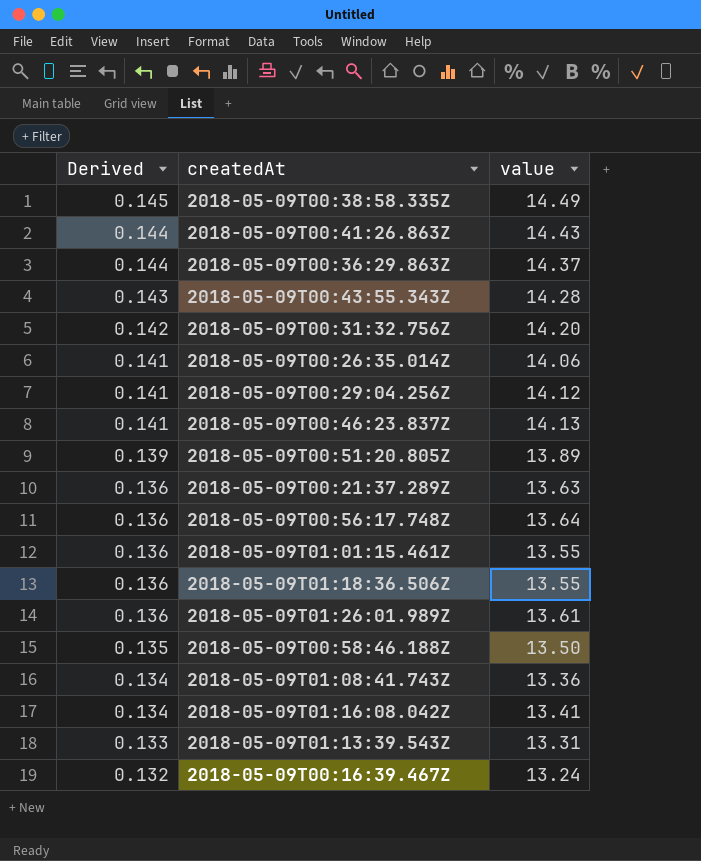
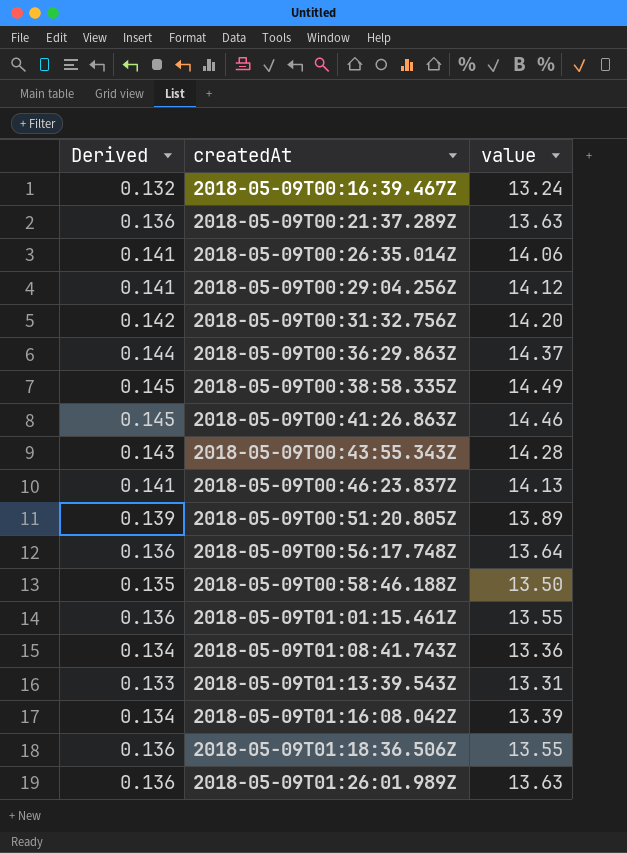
row order: Derived descending -> createdAt ascending
2018-05-09T00:41:26.863Z | Derived: 0.144 -> 0.145
2018-05-09T00:41:26.863Z | value: 14.43 -> 14.46
2018-05-09T01:16:08.042Z | value: 13.41 -> 13.39
2018-05-09T01:26:01.989Z | value: 13.61 -> 13.63

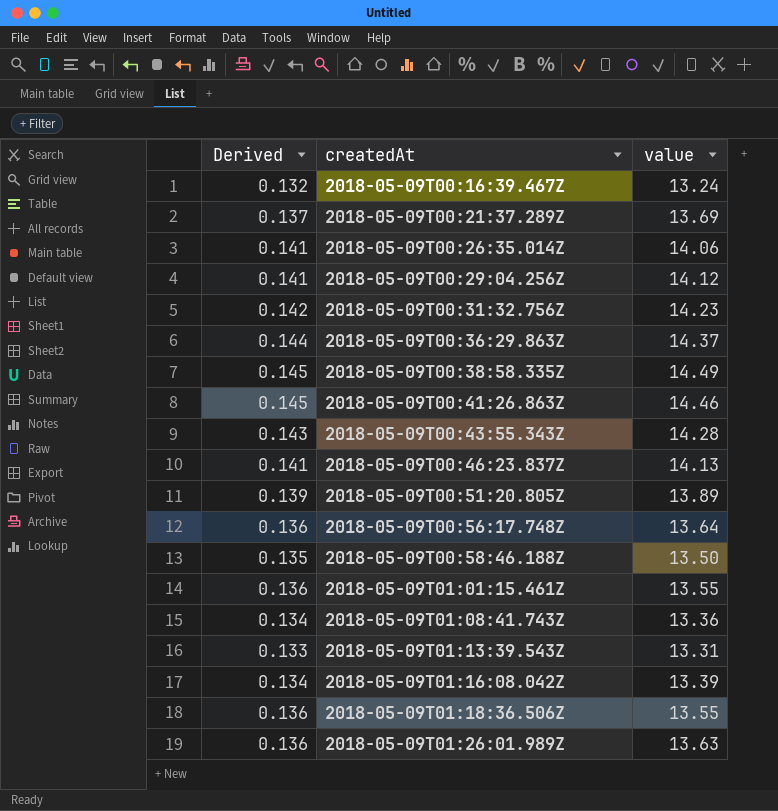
2018-05-09T00:21:37.289Z | Derived: 0.136 -> 0.137
2018-05-09T00:21:37.289Z | value: 13.63 -> 13.69
2018-05-09T00:31:32.756Z | value: 14.20 -> 14.23

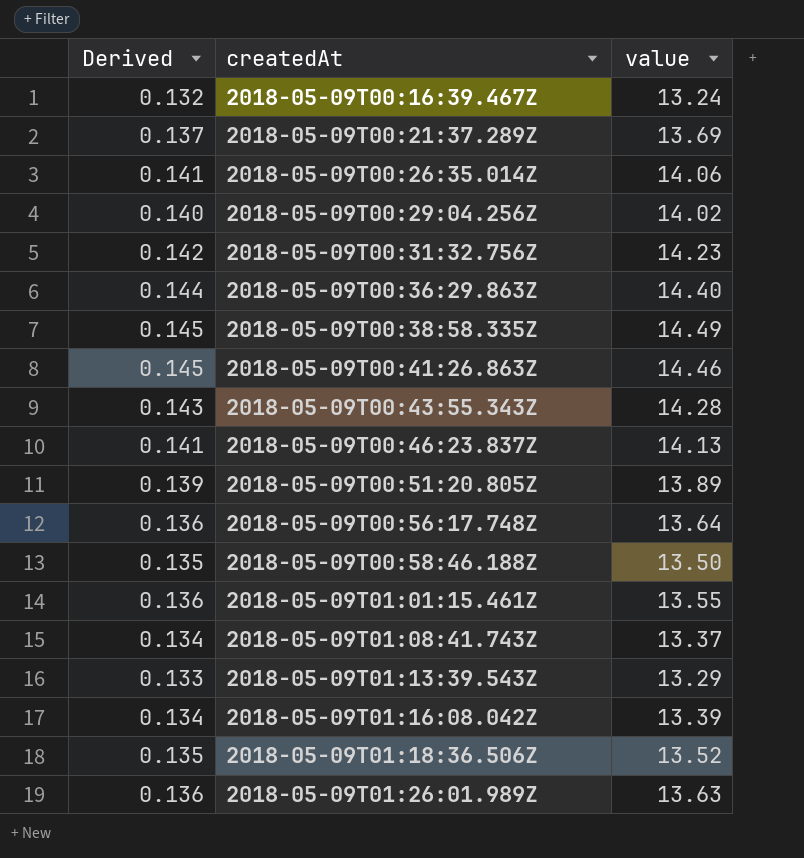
2018-05-09T00:29:04.256Z | Derived: 0.141 -> 0.140
2018-05-09T00:29:04.256Z | value: 14.12 -> 14.02
2018-05-09T00:36:29.863Z | value: 14.37 -> 14.40
2018-05-09T01:08:41.743Z | value: 13.36 -> 13.37
2018-05-09T01:13:39.543Z | value: 13.31 -> 13.29
2018-05-09T01:18:36.506Z | Derived: 0.136 -> 0.135
2018-05-09T01:18:36.506Z | value: 13.55 -> 13.52

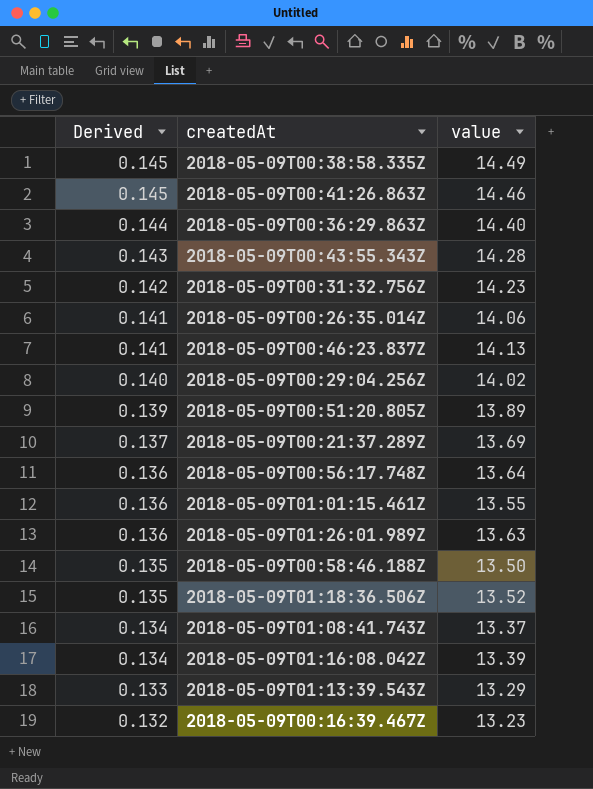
row order: createdAt ascending -> Derived descending
2018-05-09T00:16:39.467Z | value: 13.24 -> 13.23

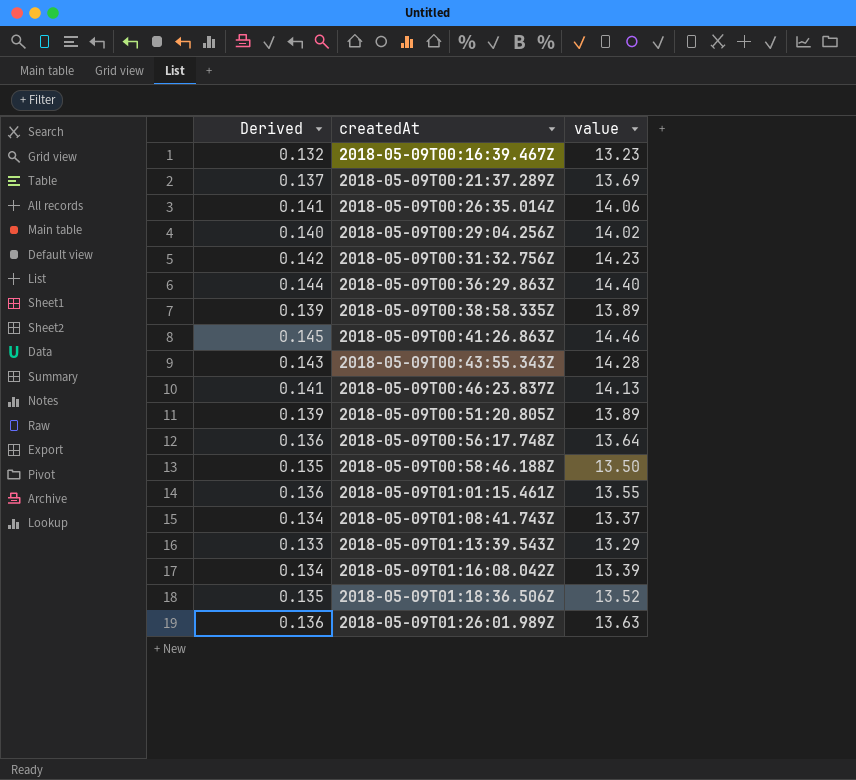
row order: Derived descending -> createdAt ascending
2018-05-09T00:38:58.335Z | Derived: 0.145 -> 0.139
2018-05-09T00:38:58.335Z | value: 14.49 -> 13.89

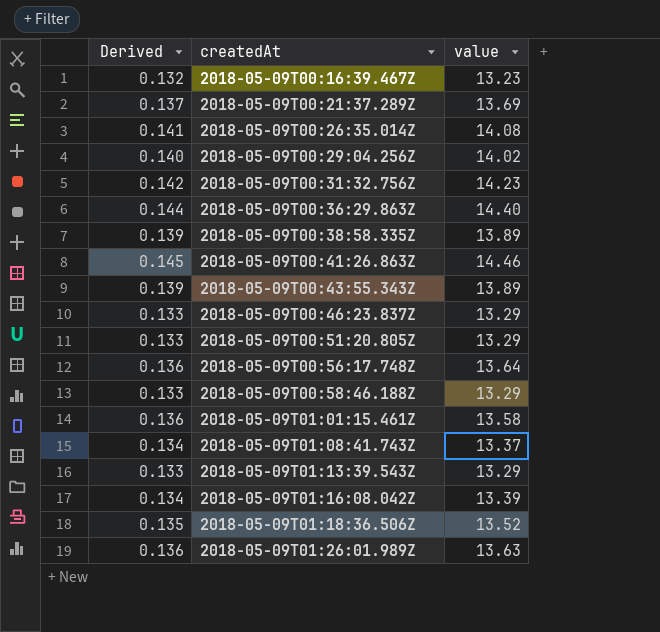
2018-05-09T00:26:35.014Z | value: 14.06 -> 14.08
2018-05-09T00:43:55.343Z | Derived: 0.143 -> 0.139
2018-05-09T00:43:55.343Z | value: 14.28 -> 13.89
2018-05-09T00:46:23.837Z | Derived: 0.141 -> 0.133
2018-05-09T00:46:23.837Z | value: 14.13 -> 13.29
2018-05-09T00:51:20.805Z | Derived: 0.139 -> 0.133
2018-05-09T00:51:20.805Z | value: 13.89 -> 13.29
2018-05-09T00:58:46.188Z | Derived: 0.135 -> 0.133
2018-05-09T00:58:46.188Z | value: 13.50 -> 13.29
2018-05-09T01:01:15.461Z | value: 13.55 -> 13.58

